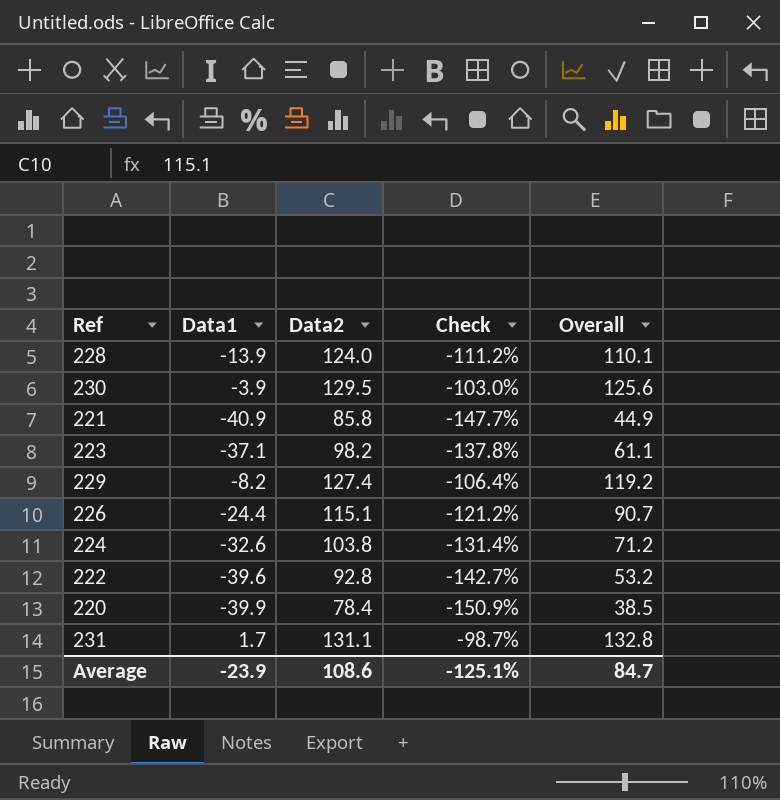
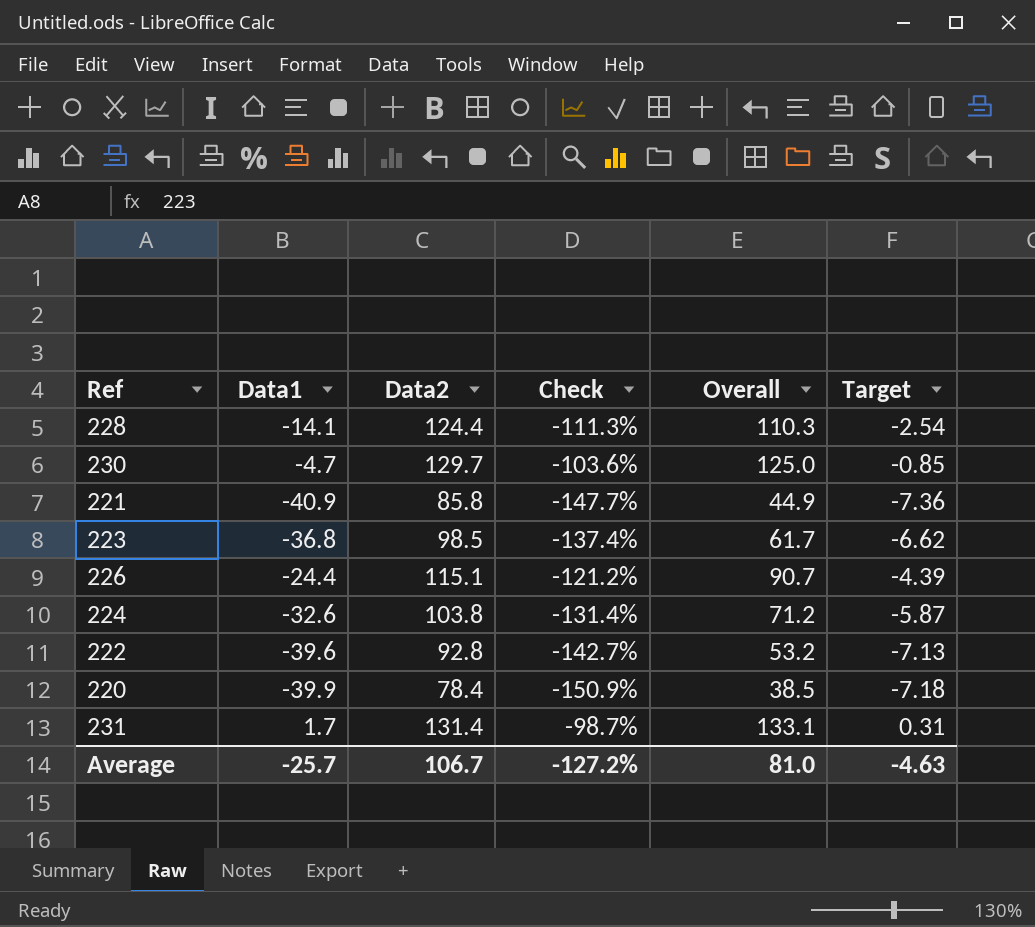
column Target | formula: none -> [Data1] * 0.18
row 229: -8.2 | 127.4 | -106.4% | 119.2 -> none
228 | Data1: -13.9 -> -14.1
228 | Data2: 124.0 -> 124.4
228 | Check: -111.2% -> -111.3%
228 | Overall: 110.1 -> 110.3
230 | Data1: -3.9 -> -4.7
230 | Data2: 129.5 -> 129.7
230 | Check: -103.0% -> -103.6%
230 | Overall: 125.6 -> 125.0
223 | Data1: -37.1 -> -36.8
223 | Data2: 98.2 -> 98.5
223 | Check: -137.8% -> -137.4%
223 | Overall: 61.1 -> 61.7
231 | Data2: 131.1 -> 131.4
231 | Overall: 132.8 -> 133.1
Average | Data1: -23.9 -> -25.7
Average | Data2: 108.6 -> 106.7
Average | Check: -125.1% -> -127.2%
Average | Overall: 84.7 -> 81.0

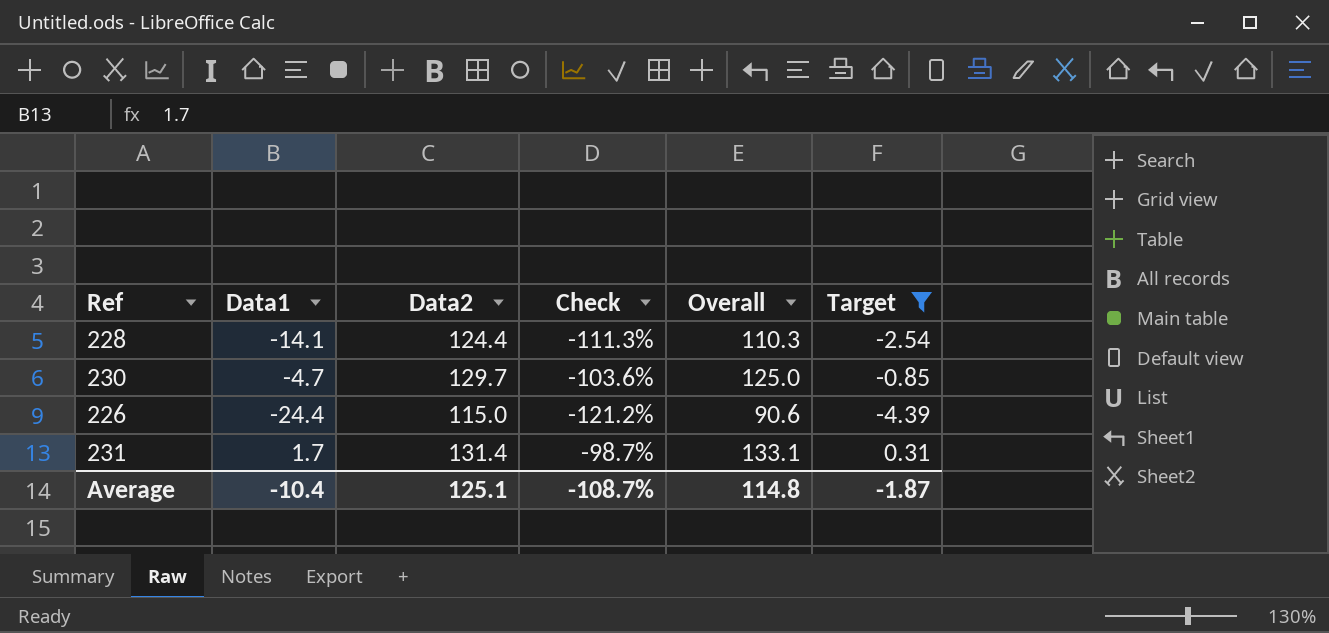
filter: none -> Target >= -4.39
226 | Data2: 115.1 -> 115.0
226 | Overall: 90.7 -> 90.6
Average | Data1: -25.7 -> -10.4
Average | Data2: 106.7 -> 125.1
Average | Check: -127.2% -> -108.7%
Average | Overall: 81.0 -> 114.8
Average | Target: -4.63 -> -1.87

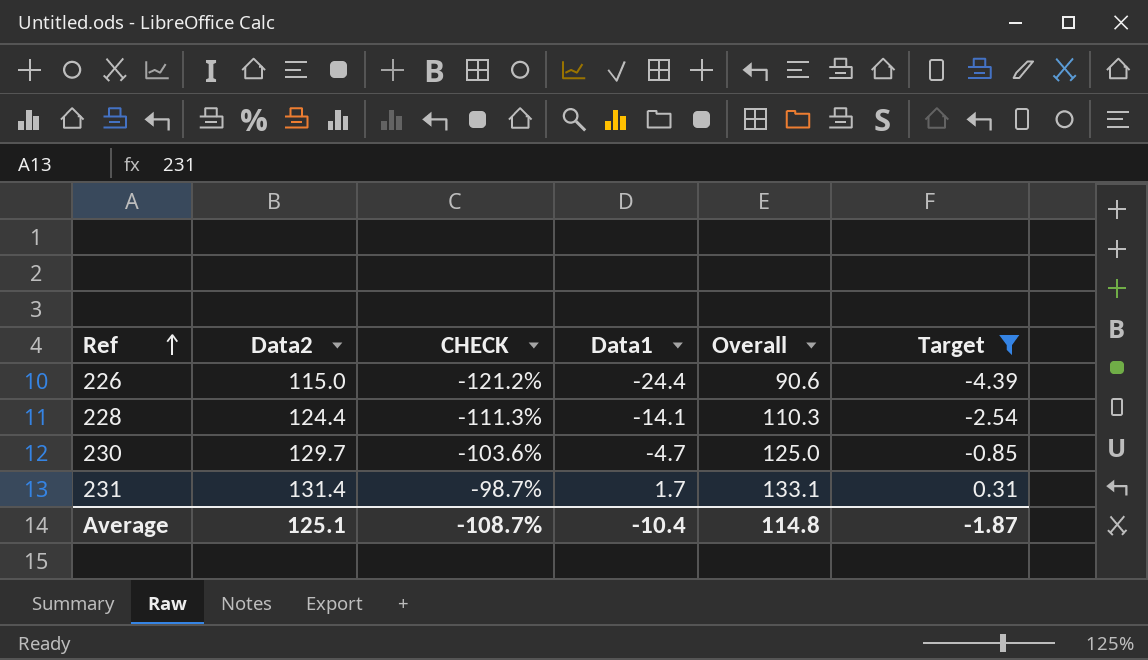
row order: none -> Ref ascending
column name: Check -> CHECK
column Data1 | position: 2 -> 4

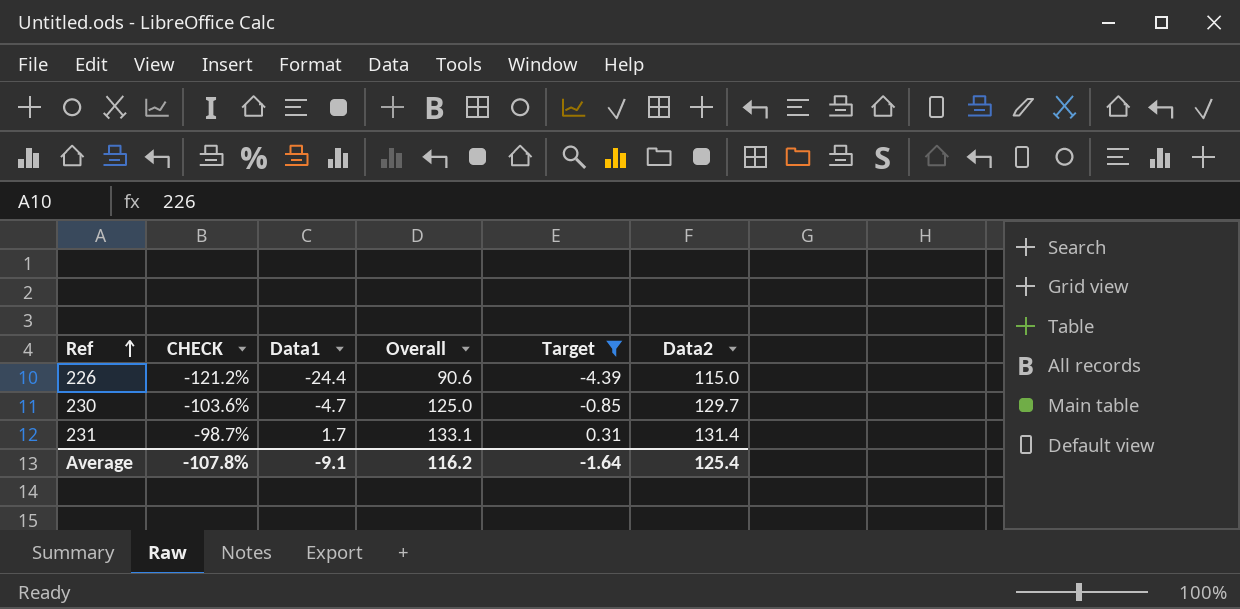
column Data2 | position: 2 -> 6
row 228: 124.4 | -111.3% | -14.1 | 110.3 | -2.54 -> none
Average | CHECK: -108.7% -> -107.8%
Average | Data1: -10.4 -> -9.1
Average | Overall: 114.8 -> 116.2
Average | Target: -1.87 -> -1.64
Average | Data2: 125.1 -> 125.4

